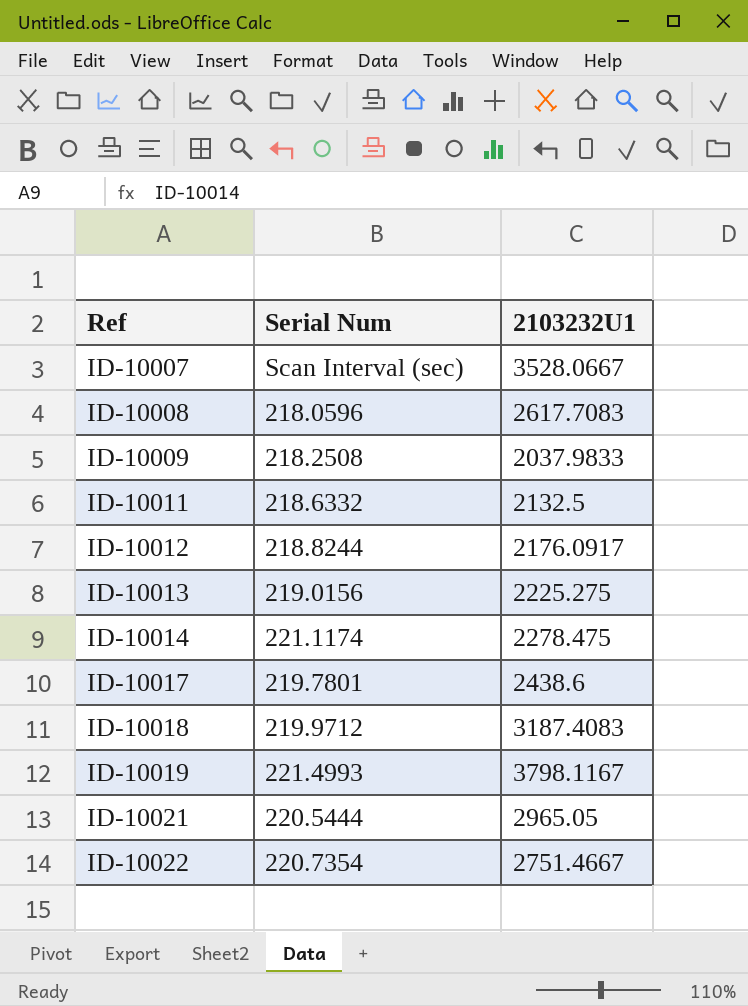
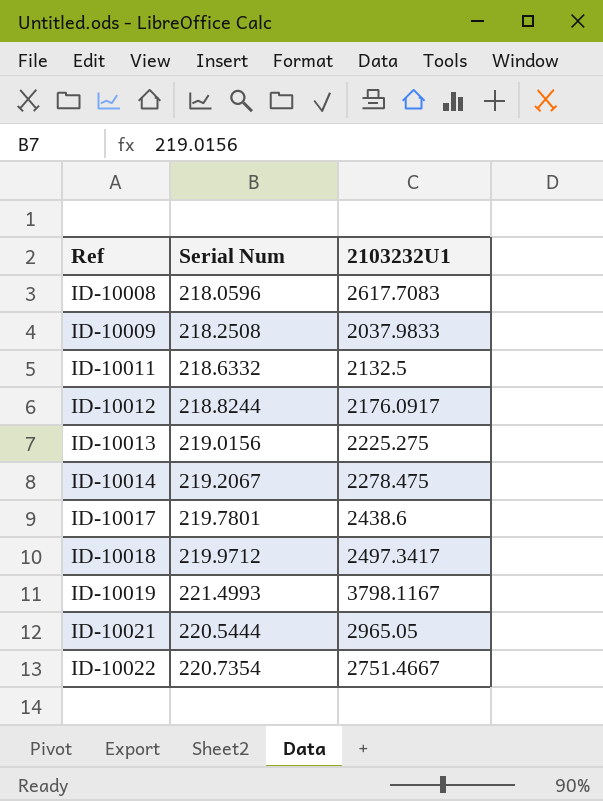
row ID-10007: Scan Interval (sec) | 3528.0667 -> none
ID-10014 | Serial Num: 221.1174 -> 219.2067
ID-10018 | 2103232U1: 3187.4083 -> 2497.3417

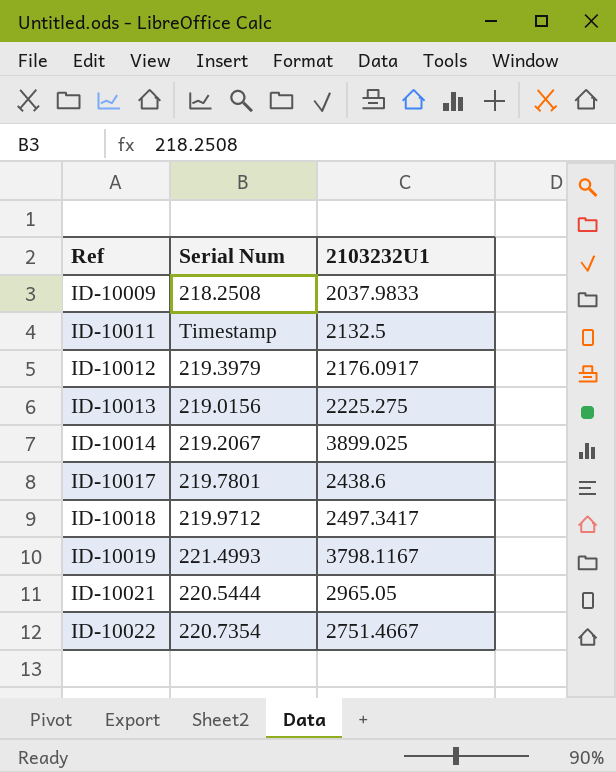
row ID-10008: 218.0596 | 2617.7083 -> none
ID-10011 | Serial Num: 218.6332 -> Timestamp
ID-10012 | Serial Num: 218.8244 -> 219.3979
ID-10014 | 2103232U1: 2278.475 -> 3899.025

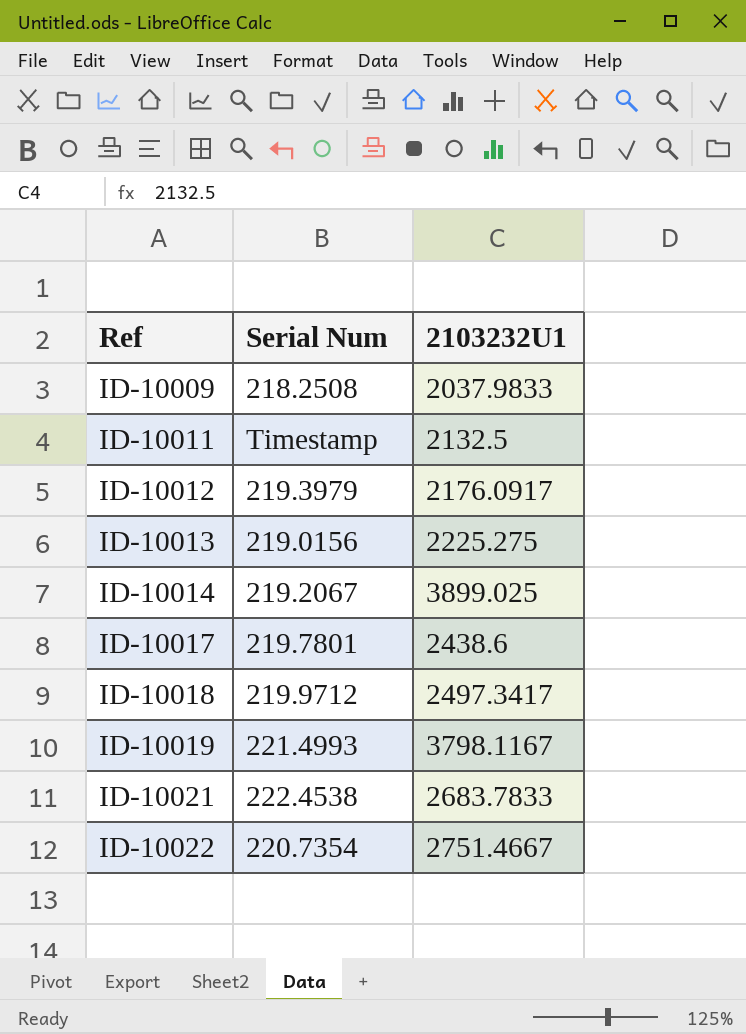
ID-10021 | Serial Num: 220.5444 -> 222.4538
ID-10021 | 2103232U1: 2965.05 -> 2683.7833

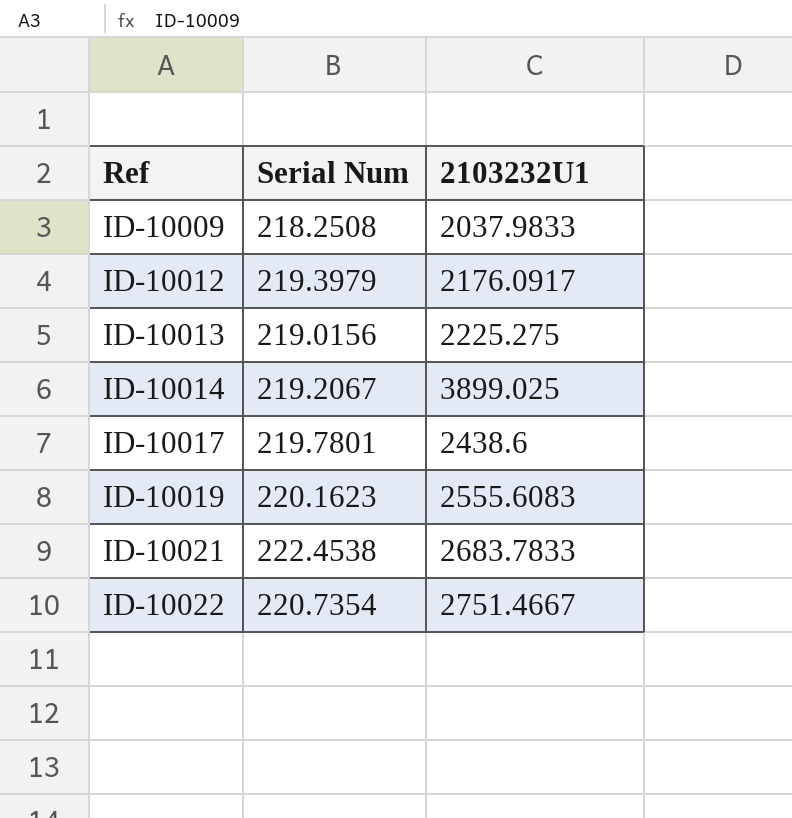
row ID-10011: Timestamp | 2132.5 -> none
row ID-10018: 219.9712 | 2497.3417 -> none
ID-10019 | Serial Num: 221.4993 -> 220.1623
ID-10019 | 2103232U1: 3798.1167 -> 2555.6083

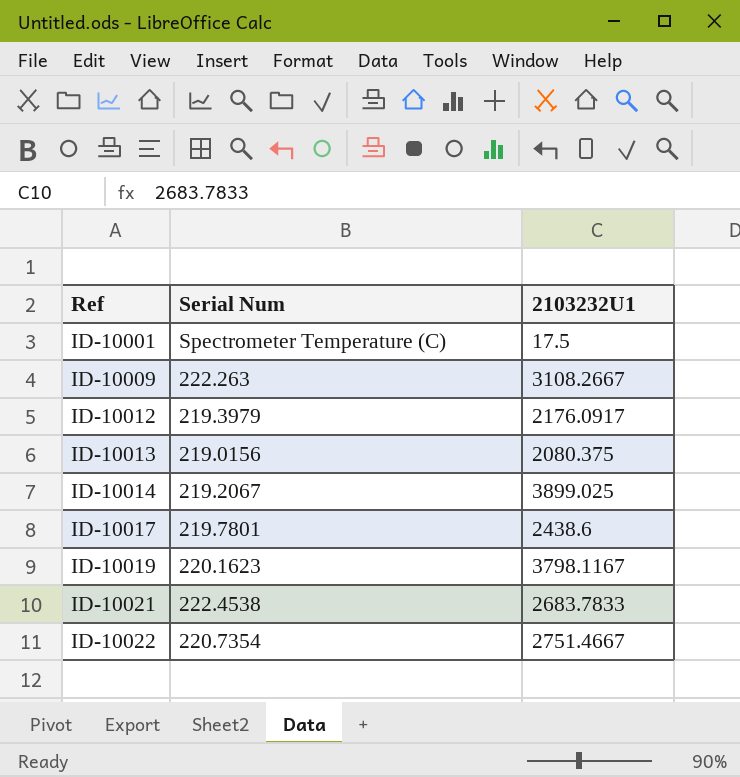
row ID-10001: none -> Spectrometer Temperature (C) | 17.5
ID-10009 | Serial Num: 218.2508 -> 222.263
ID-10009 | 2103232U1: 2037.9833 -> 3108.2667
ID-10013 | 2103232U1: 2225.275 -> 2080.375
ID-10019 | 2103232U1: 2555.6083 -> 3798.1167

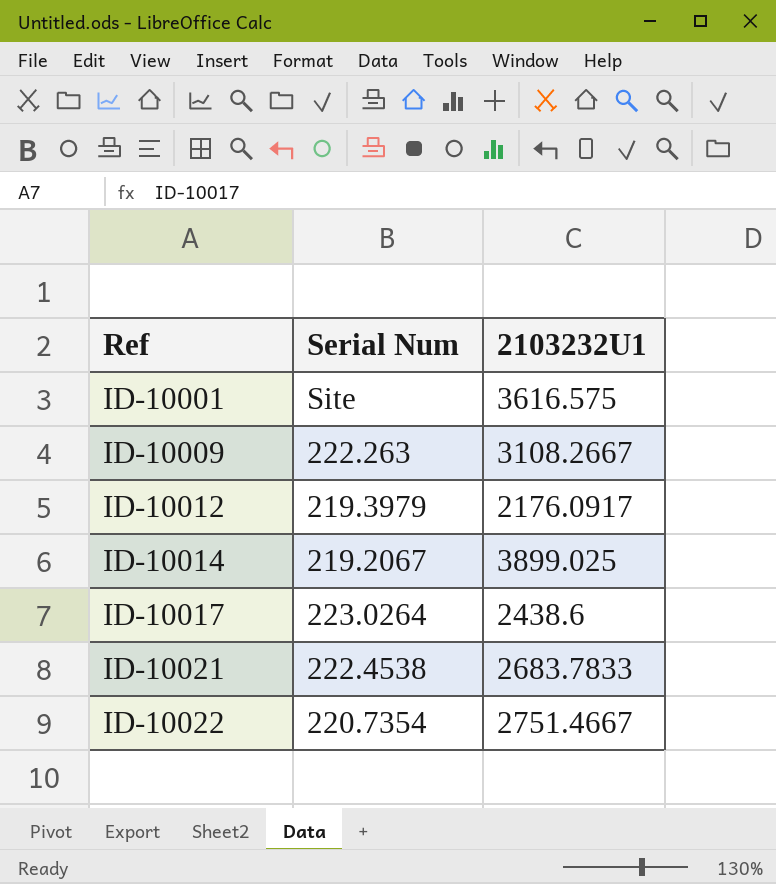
row ID-10013: 219.0156 | 2080.375 -> none
row ID-10019: 220.1623 | 3798.1167 -> none
ID-10001 | Serial Num: Spectrometer Temperature (C) -> Site
ID-10001 | 2103232U1: 17.5 -> 3616.575
ID-10017 | Serial Num: 219.7801 -> 223.0264

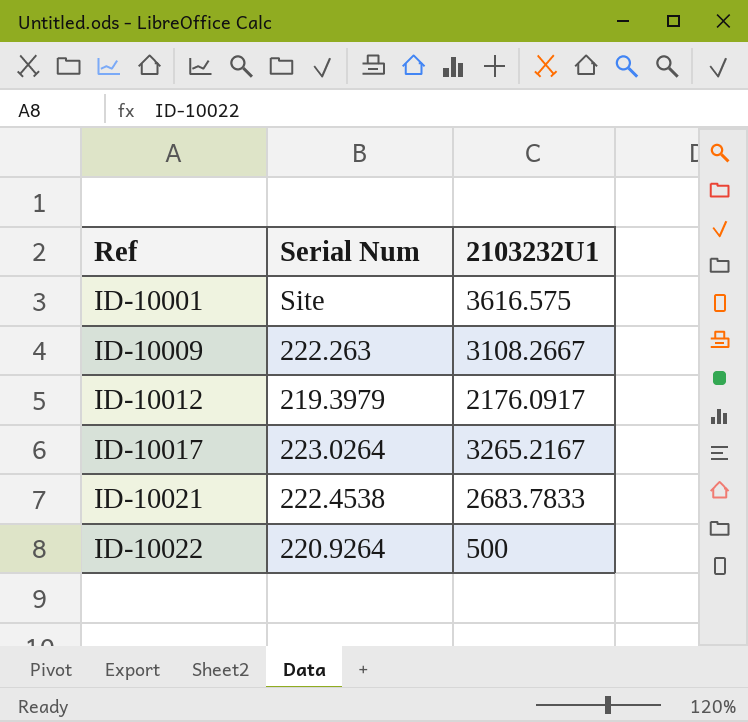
row ID-10014: 219.2067 | 3899.025 -> none
ID-10017 | 2103232U1: 2438.6 -> 3265.2167
ID-10022 | Serial Num: 220.7354 -> 220.9264
ID-10022 | 2103232U1: 2751.4667 -> 500

